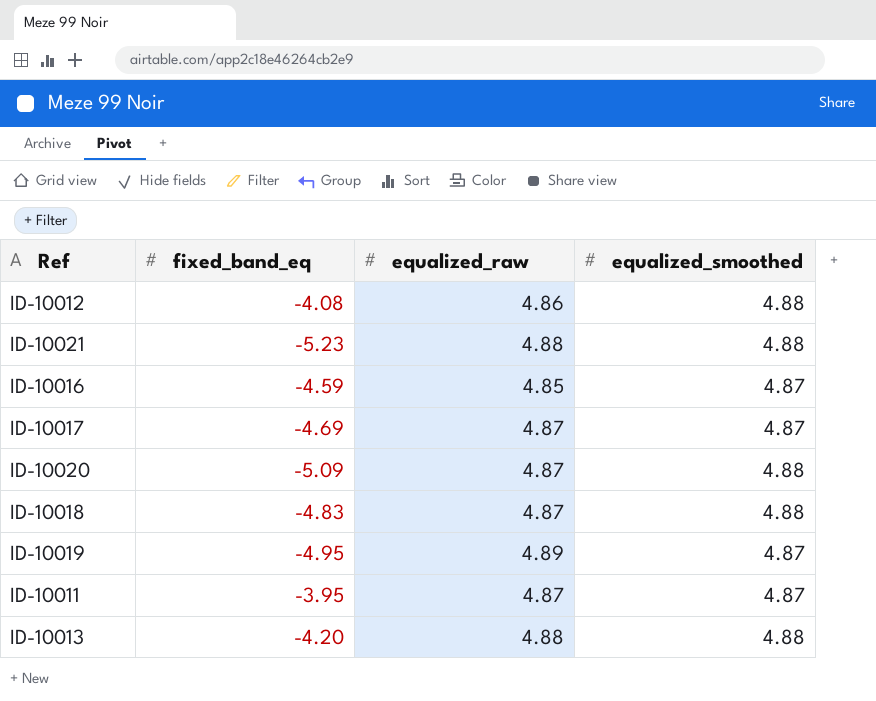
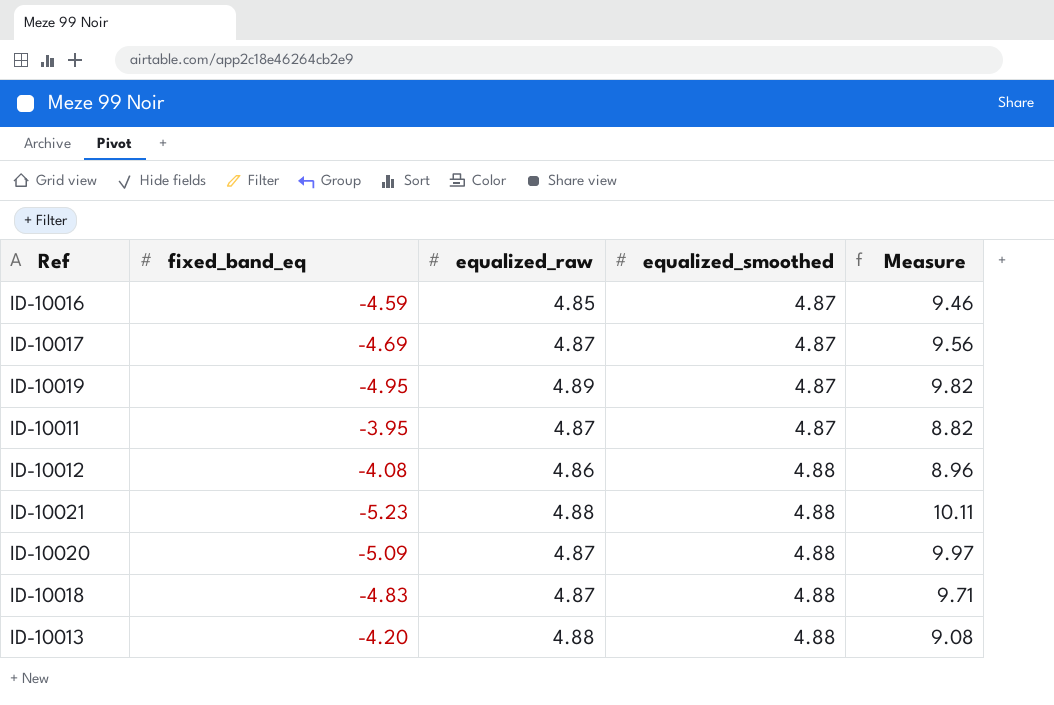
row order: none -> equalized_smoothed ascending
column Measure | formula: none -> [equalized_smoothed] - [fixed_band_eq]

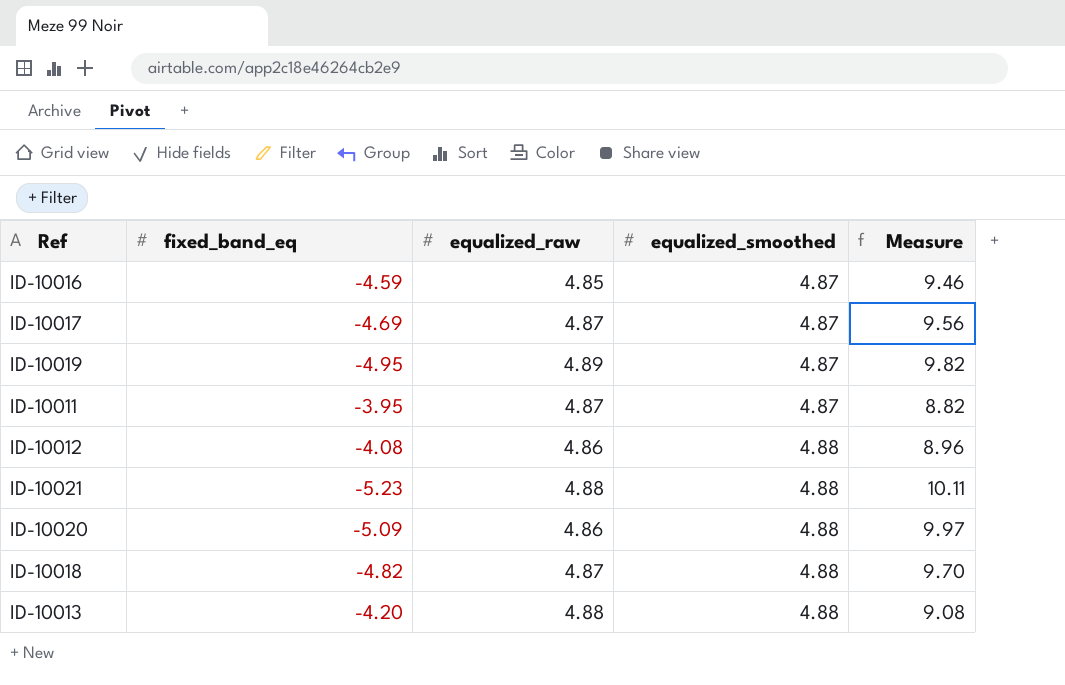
ID-10020 | equalized_raw: 4.87 -> 4.86
ID-10018 | fixed_band_eq: -4.83 -> -4.82
ID-10018 | Measure: 9.71 -> 9.70

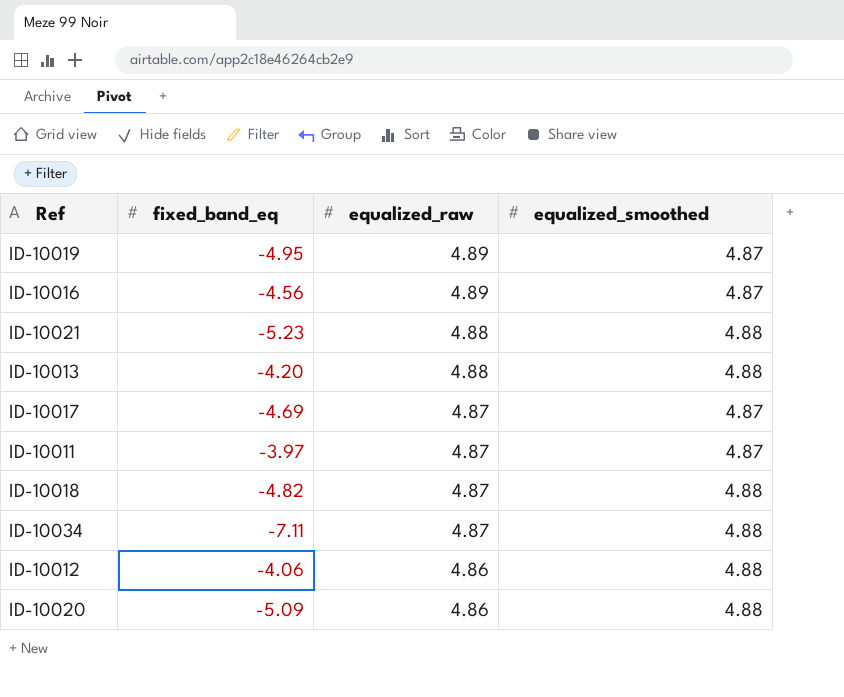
row order: equalized_smoothed ascending -> equalized_raw descending
column Measure | formula: [equalized_smoothed] - [fixed_band_eq] -> none
ID-10016 | fixed_band_eq: -4.59 -> -4.56
ID-10016 | equalized_raw: 4.85 -> 4.89
ID-10011 | fixed_band_eq: -3.95 -> -3.97
row ID-10034: none -> -7.11 | 4.87 | 4.88
ID-10012 | fixed_band_eq: -4.08 -> -4.06

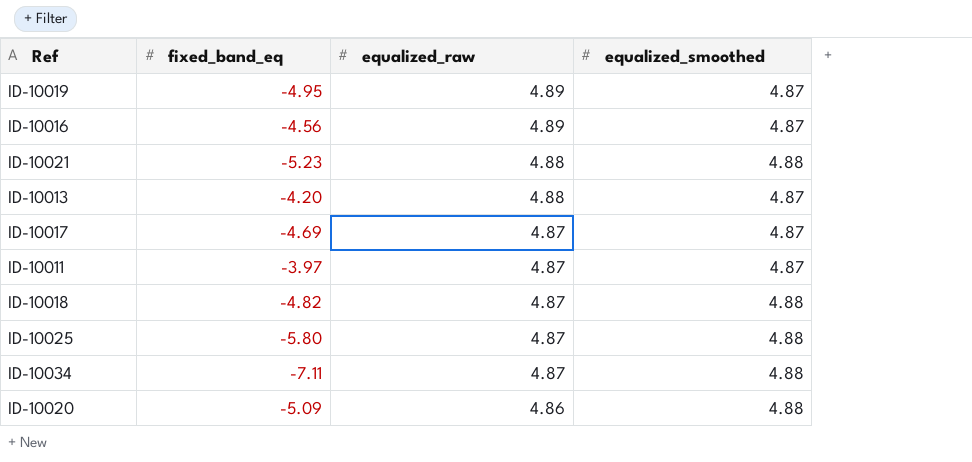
row ID-10012: -4.06 | 4.86 | 4.88 -> none
ID-10013 | equalized_smoothed: 4.88 -> 4.87
row ID-10025: none -> -5.80 | 4.87 | 4.88

